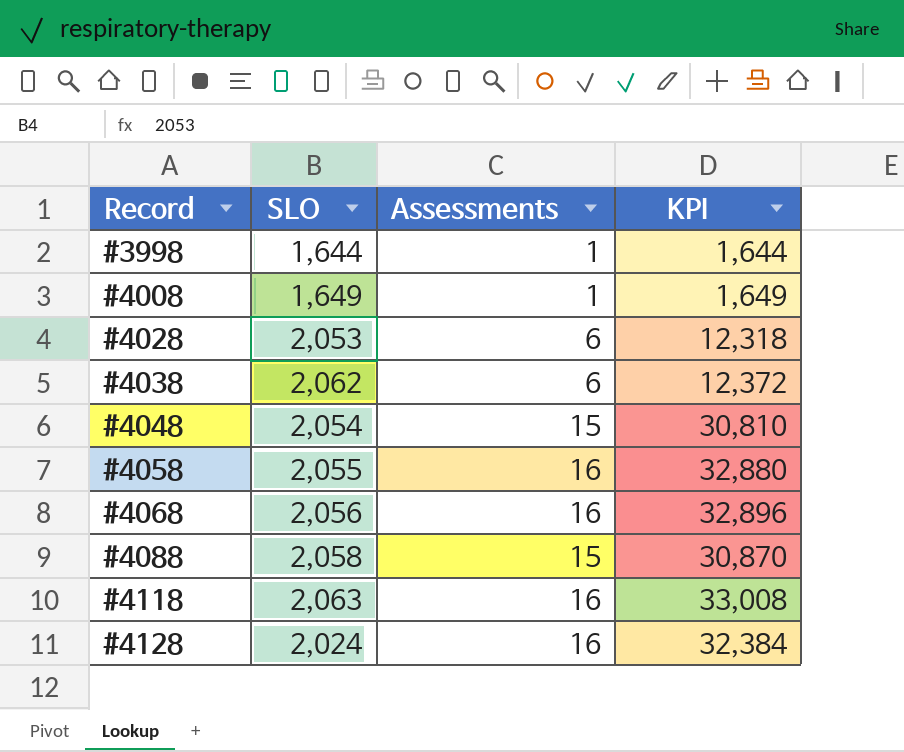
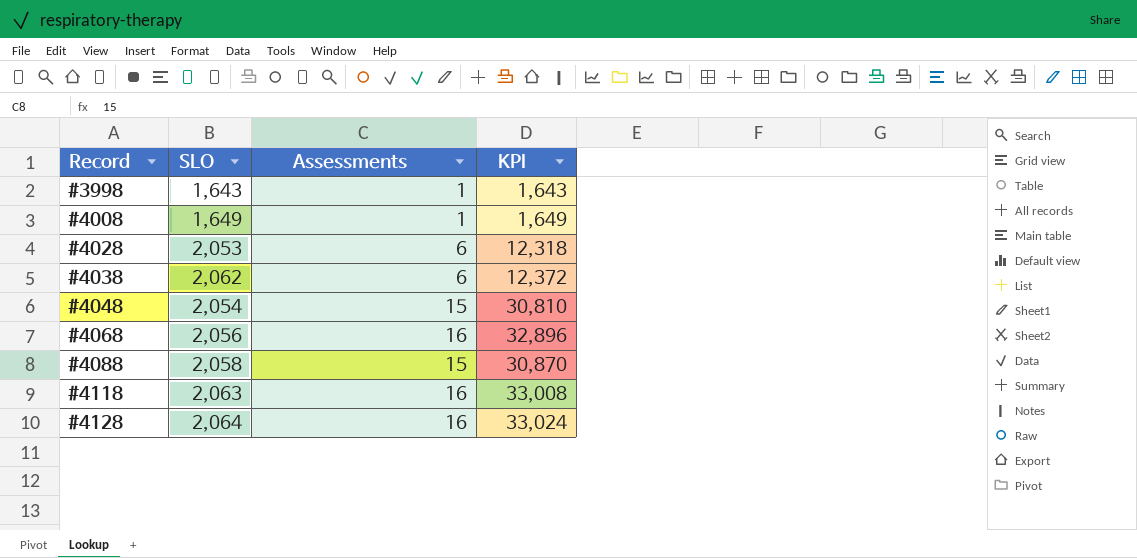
row #4058: 2,055 | 16 | 32,880 -> none
#3998 | SLO: 1,644 -> 1,643
#3998 | KPI: 1,644 -> 1,643
#4128 | SLO: 2,024 -> 2,064
#4128 | KPI: 32,384 -> 33,024

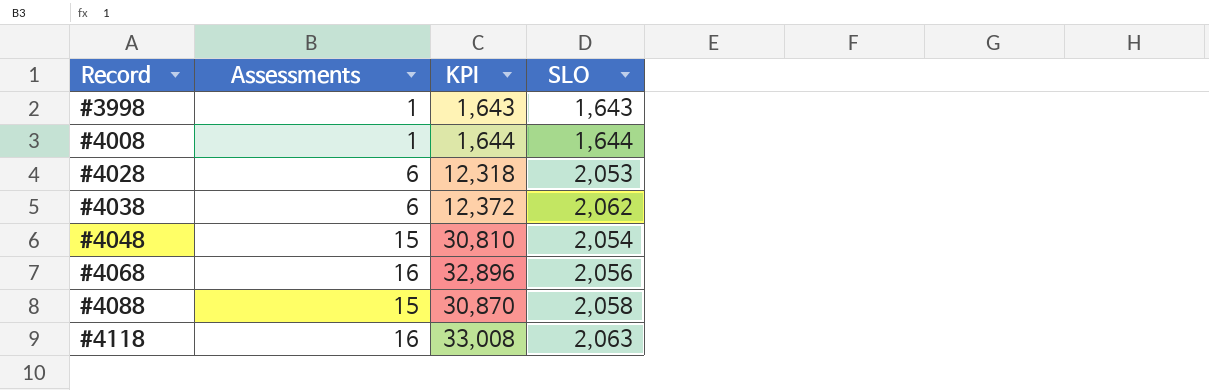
column SLO | position: 2 -> 4
row #4128: 2,064 | 16 | 33,024 -> none
#4008 | KPI: 1,649 -> 1,644
#4008 | SLO: 1,649 -> 1,644

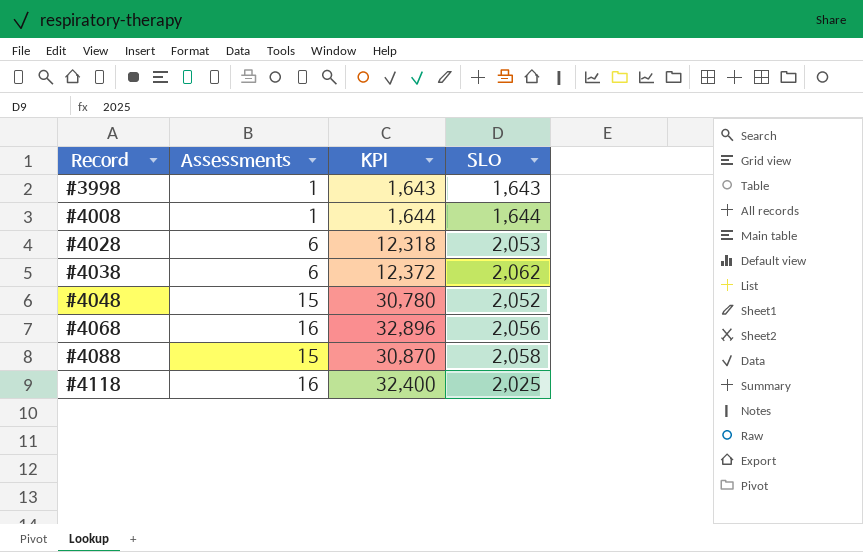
#4048 | KPI: 30,810 -> 30,780
#4048 | SLO: 2,054 -> 2,052
#4118 | KPI: 33,008 -> 32,400
#4118 | SLO: 2,063 -> 2,025

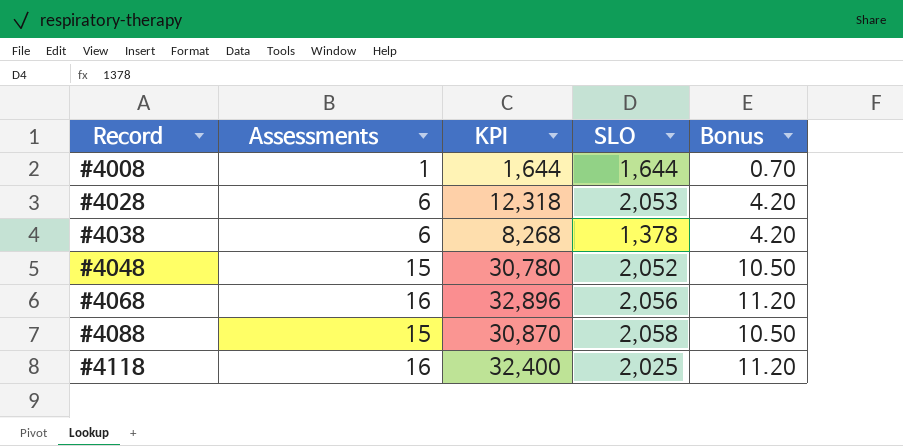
column Bonus | formula: none -> [Assessments] * 0.7
row #3998: 1 | 1,643 | 1,643 -> none
#4038 | KPI: 12,372 -> 8,268
#4038 | SLO: 2,062 -> 1,378

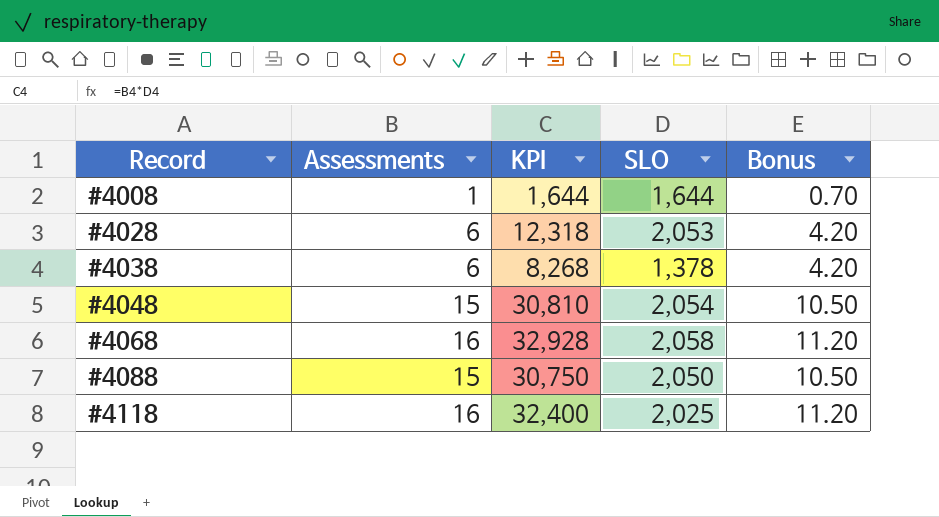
#4048 | KPI: 30,780 -> 30,810
#4048 | SLO: 2,052 -> 2,054
#4068 | KPI: 32,896 -> 32,928
#4068 | SLO: 2,056 -> 2,058
#4088 | KPI: 30,870 -> 30,750
#4088 | SLO: 2,058 -> 2,050

